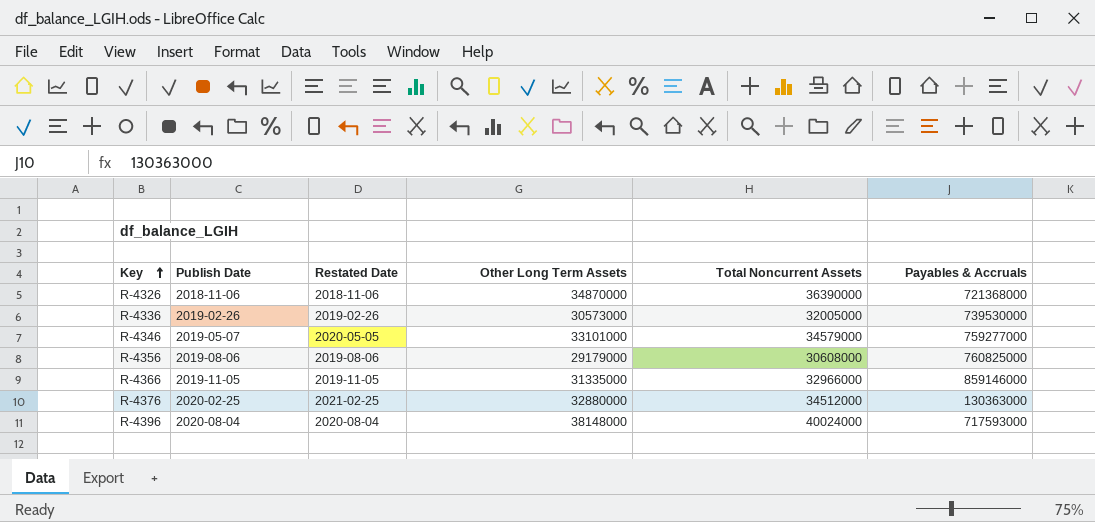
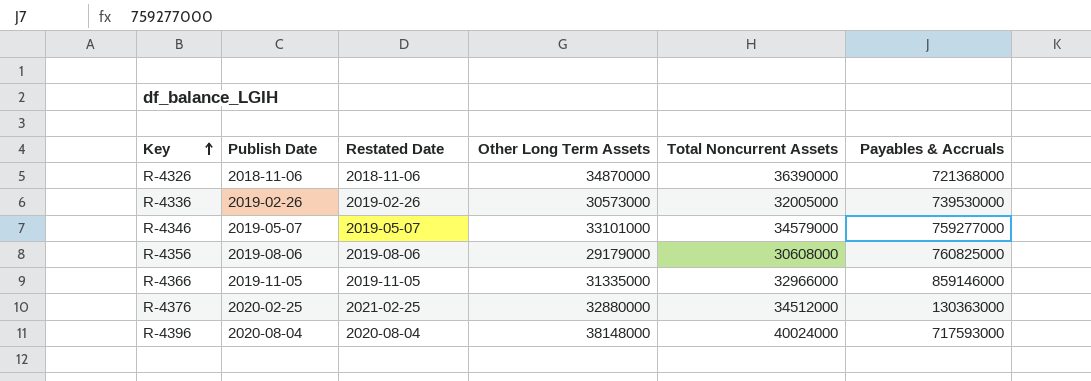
R-4346 | Restated Date: 2020-05-05 -> 2019-05-07

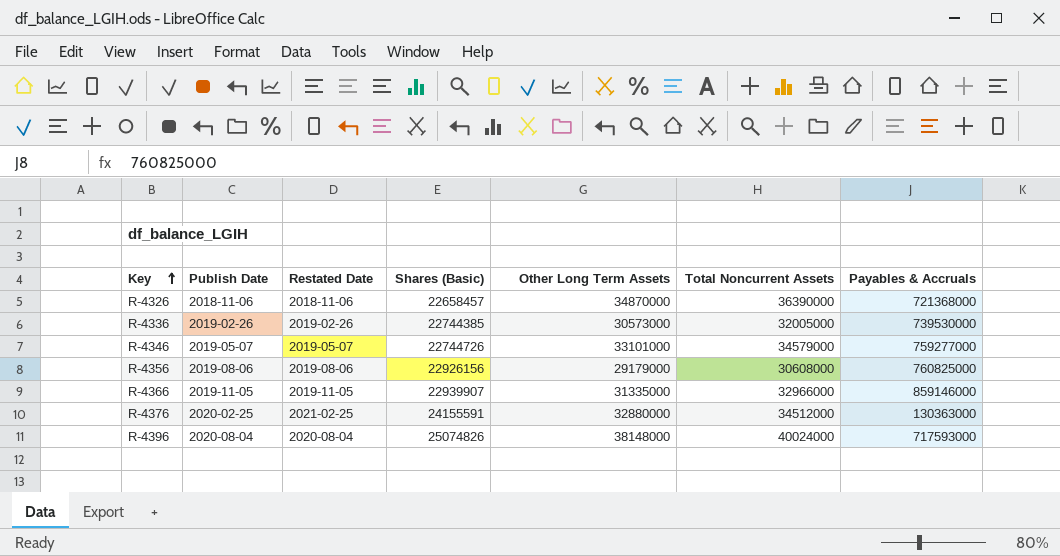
column Shares (Basic) | position: none -> 4

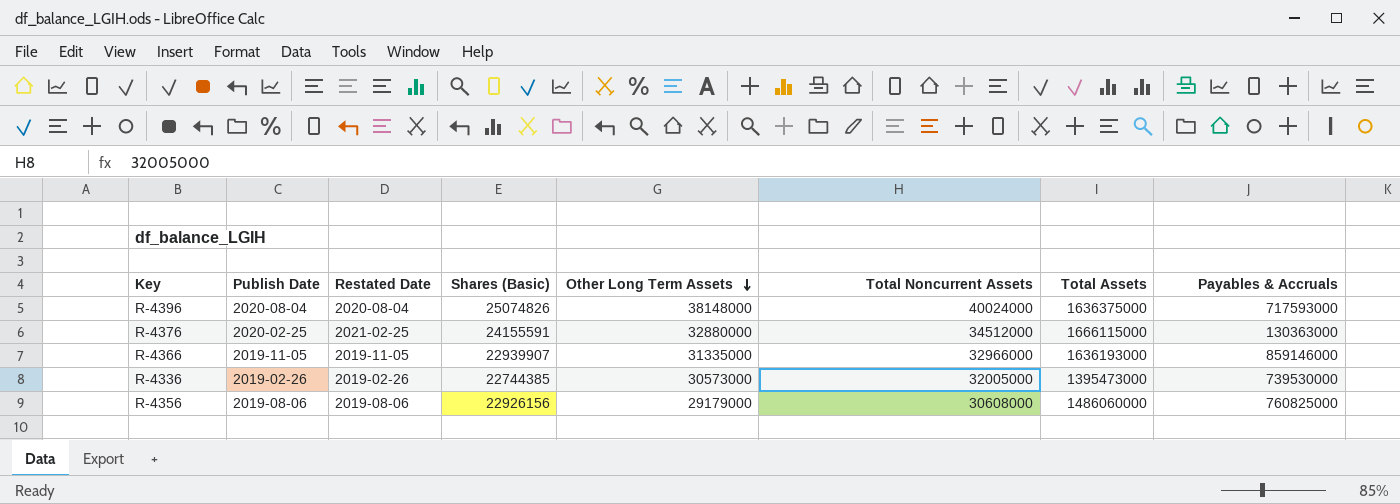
row order: Key ascending -> Other Long Term Assets descending
column Total Assets | position: none -> 7
row R-4326: 2018-11-06 | 2018-11-06 | 22658457 | 34870000 | 36390000 | 721368000 -> none
row R-4346: 2019-05-07 | 2019-05-07 | 22744726 | 33101000 | 34579000 | 759277000 -> none

